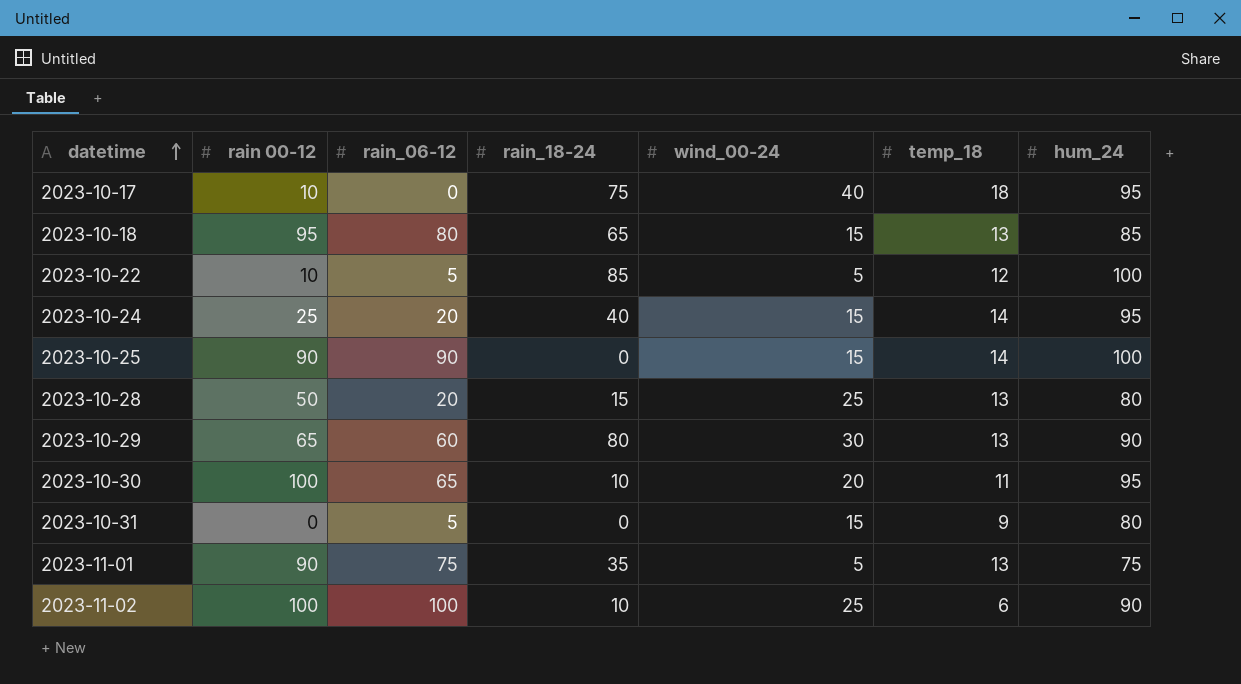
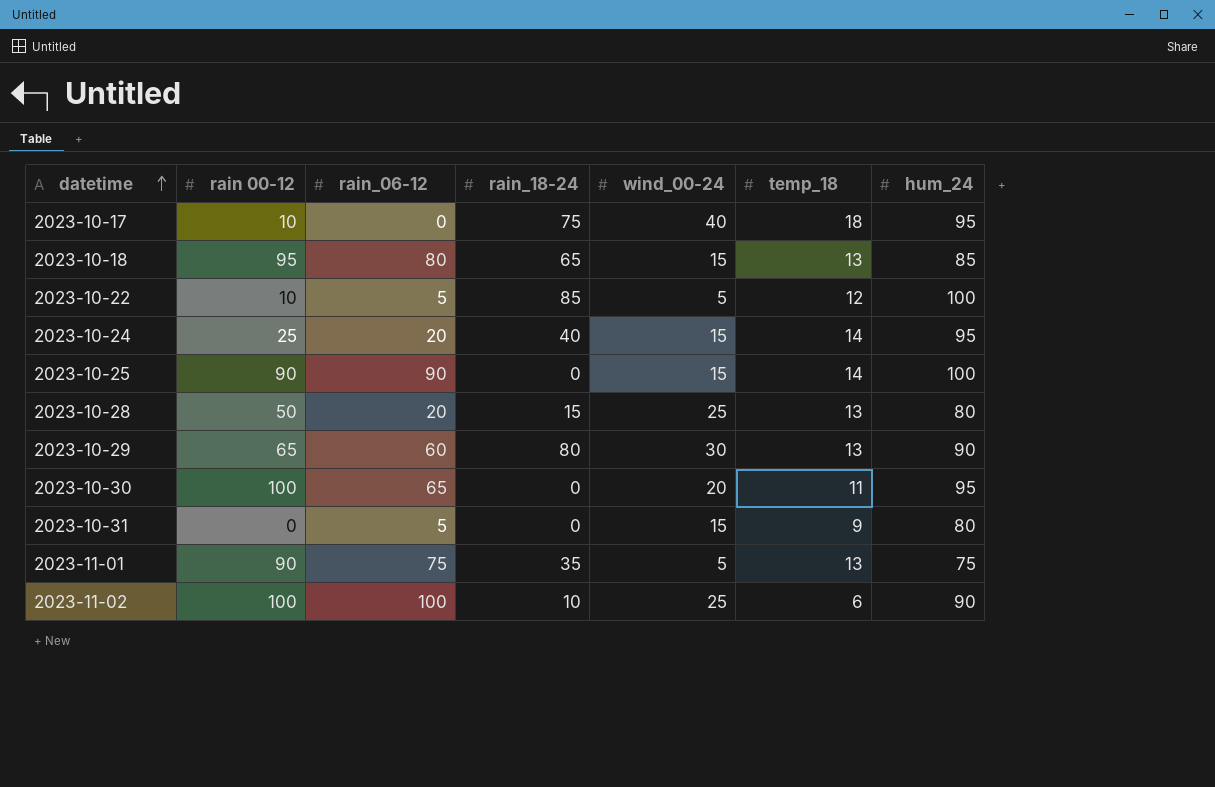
2023-10-30 | rain_18-24: 10 -> 0

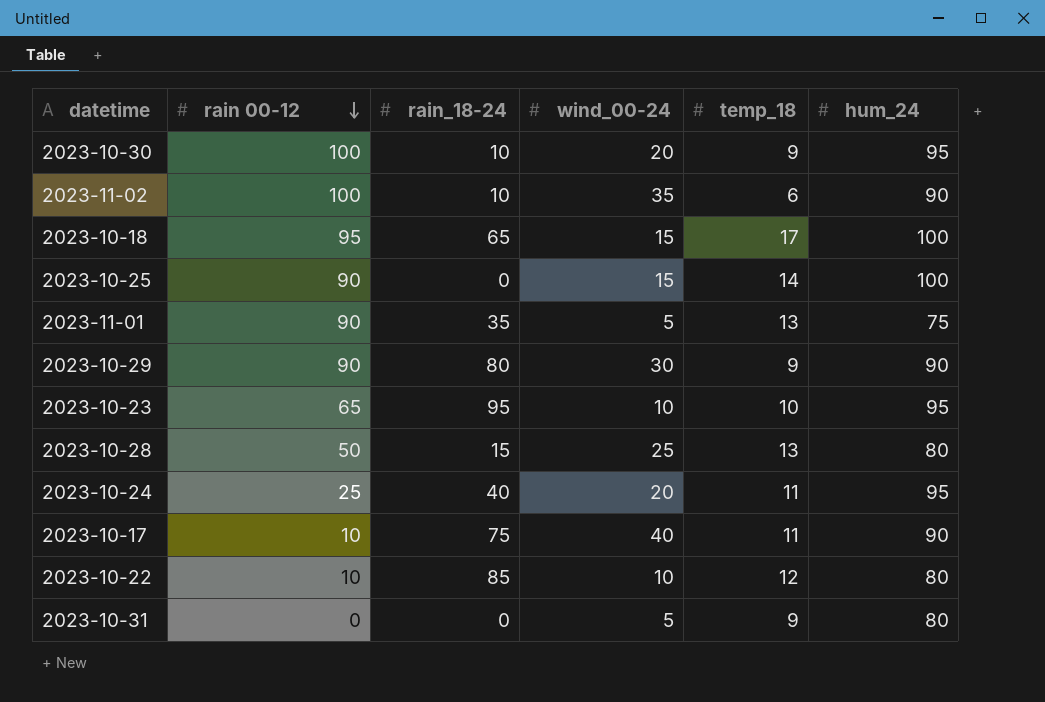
row order: datetime ascending -> rain 00-12 descending
column rain_06-12 | position: 3 -> none
2023-10-30 | rain_18-24: 0 -> 10
2023-10-30 | temp_18: 11 -> 9
2023-11-02 | wind_00-24: 25 -> 35
2023-10-18 | temp_18: 13 -> 17
2023-10-18 | hum_24: 85 -> 100
2023-10-29 | rain 00-12: 65 -> 90
2023-10-29 | temp_18: 13 -> 9
row 2023-10-23: none -> 65 | 95 | 10 | 10 | 95
2023-10-24 | wind_00-24: 15 -> 20
2023-10-24 | temp_18: 14 -> 11
2023-10-17 | temp_18: 18 -> 11
2023-10-17 | hum_24: 95 -> 90
2023-10-22 | wind_00-24: 5 -> 10
2023-10-22 | hum_24: 100 -> 80
2023-10-31 | wind_00-24: 15 -> 5

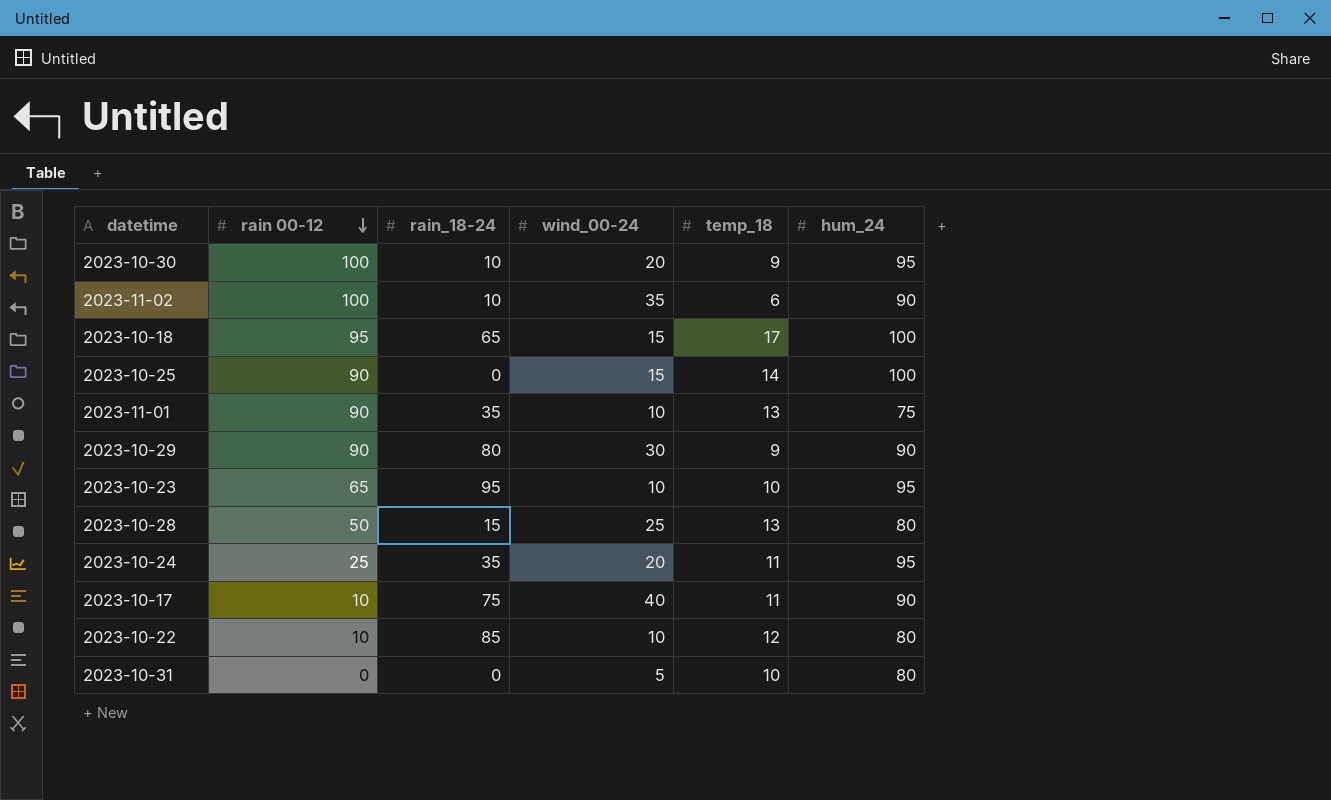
2023-11-01 | wind_00-24: 5 -> 10
2023-10-24 | rain_18-24: 40 -> 35
2023-10-31 | temp_18: 9 -> 10

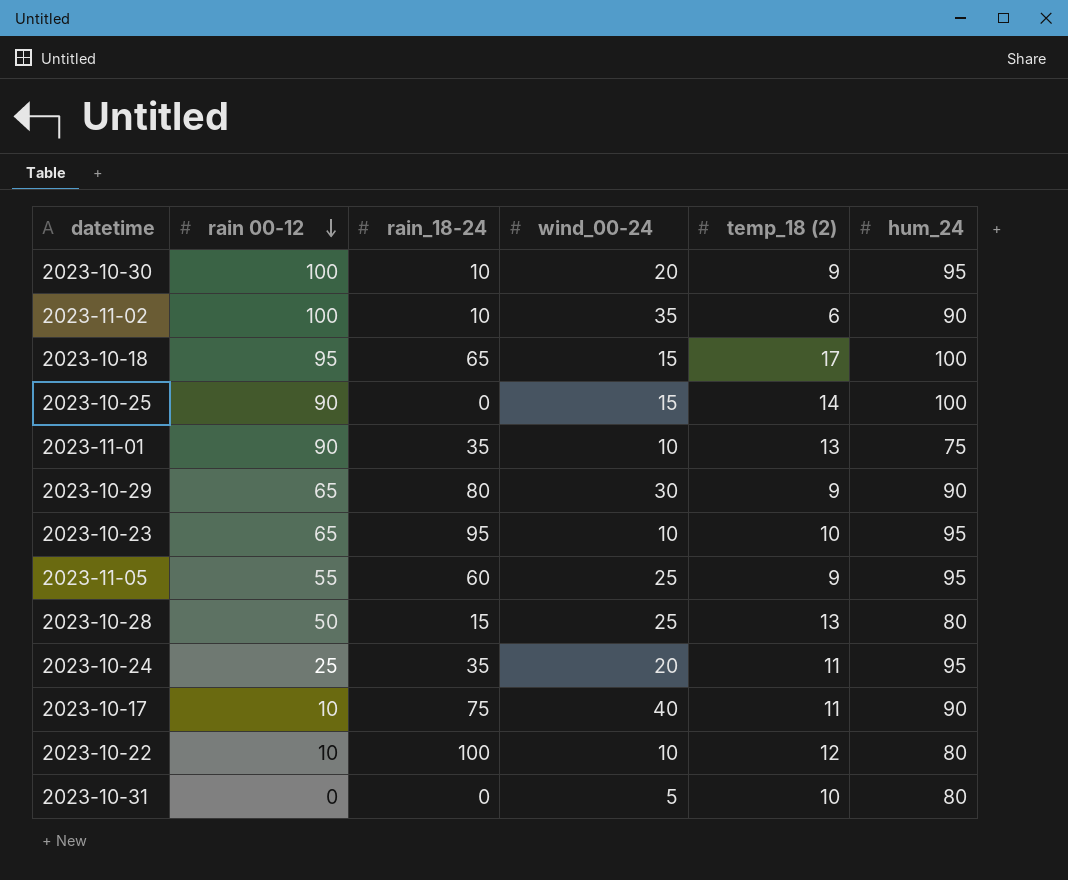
column name: temp_18 -> temp_18 (2)
2023-10-29 | rain 00-12: 90 -> 65
row 2023-11-05: none -> 55 | 60 | 25 | 9 | 95
2023-10-22 | rain_18-24: 85 -> 100

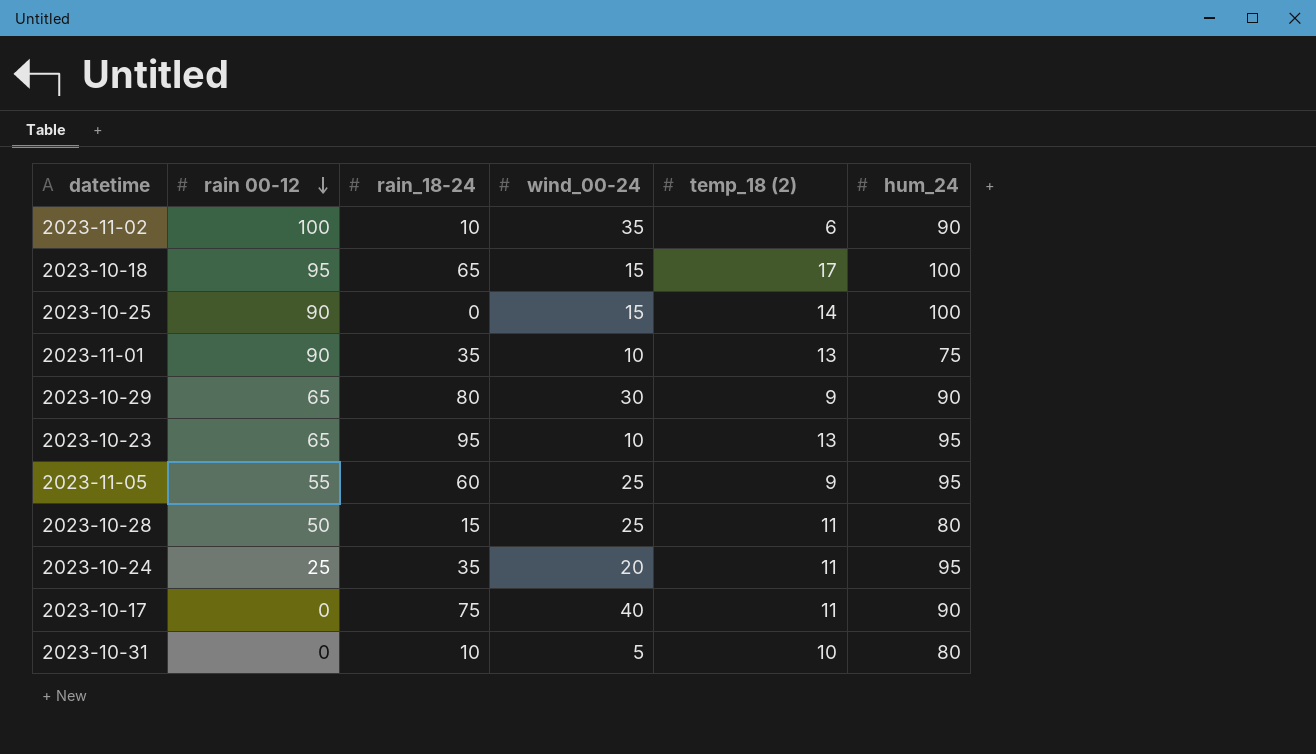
row 2023-10-30: 100 | 10 | 20 | 9 | 95 -> none
row 2023-10-22: 10 | 100 | 10 | 12 | 80 -> none
2023-10-23 | temp_18 (2): 10 -> 13
2023-10-28 | temp_18 (2): 13 -> 11
2023-10-17 | rain 00-12: 10 -> 0
2023-10-31 | rain_18-24: 0 -> 10

